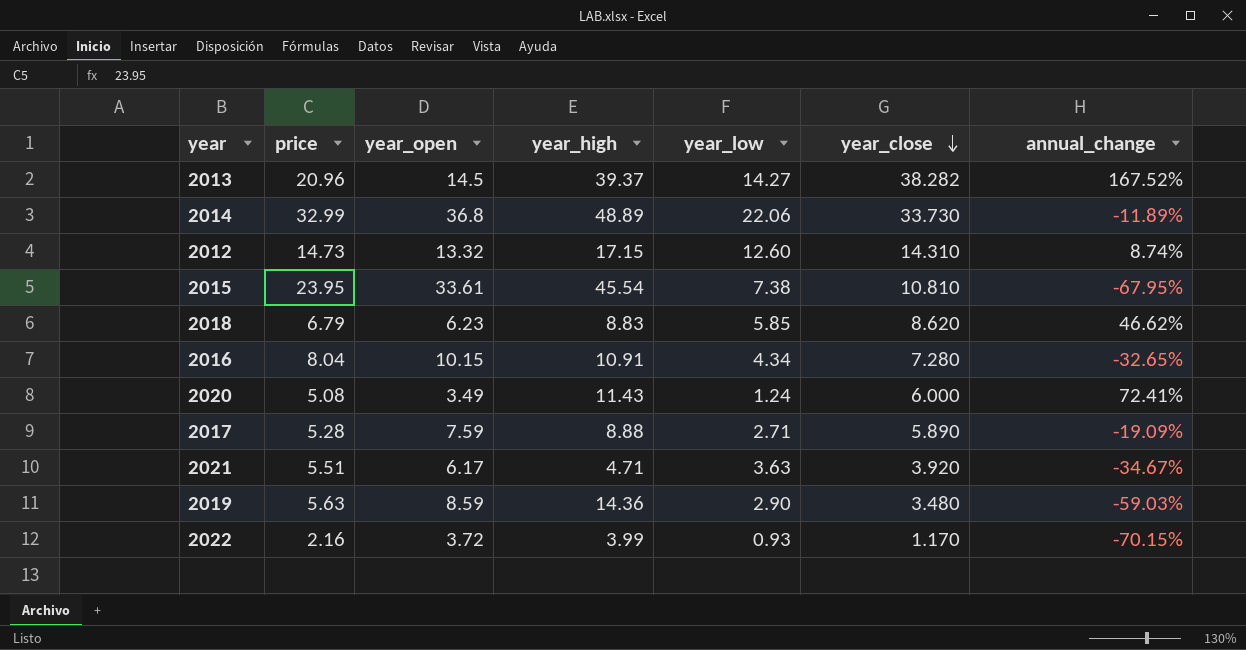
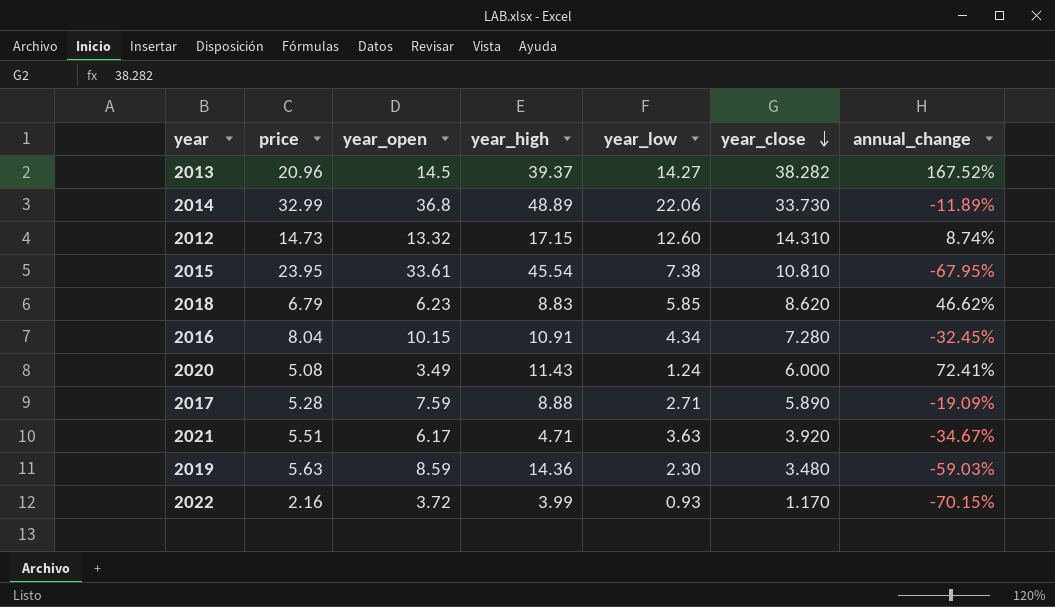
2016 | annual_change: -32.65% -> -32.45%
2019 | year_low: 2.90 -> 2.30

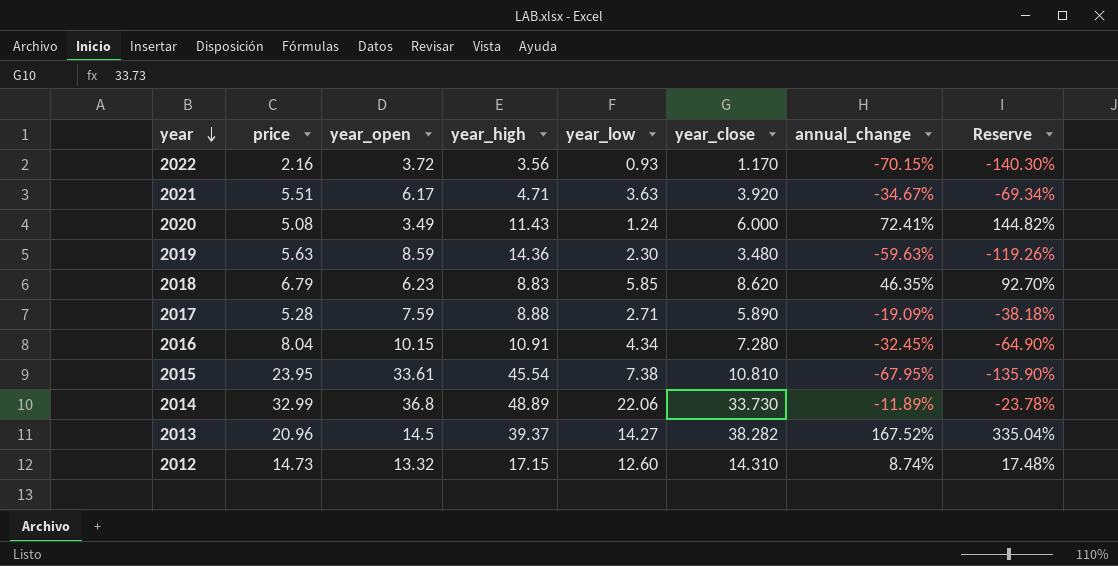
row order: year_close descending -> year descending
column Reserve | formula: none -> [annual_change] * 2
2022 | year_high: 3.99 -> 3.56
2019 | annual_change: -59.03% -> -59.63%
2018 | annual_change: 46.62% -> 46.35%

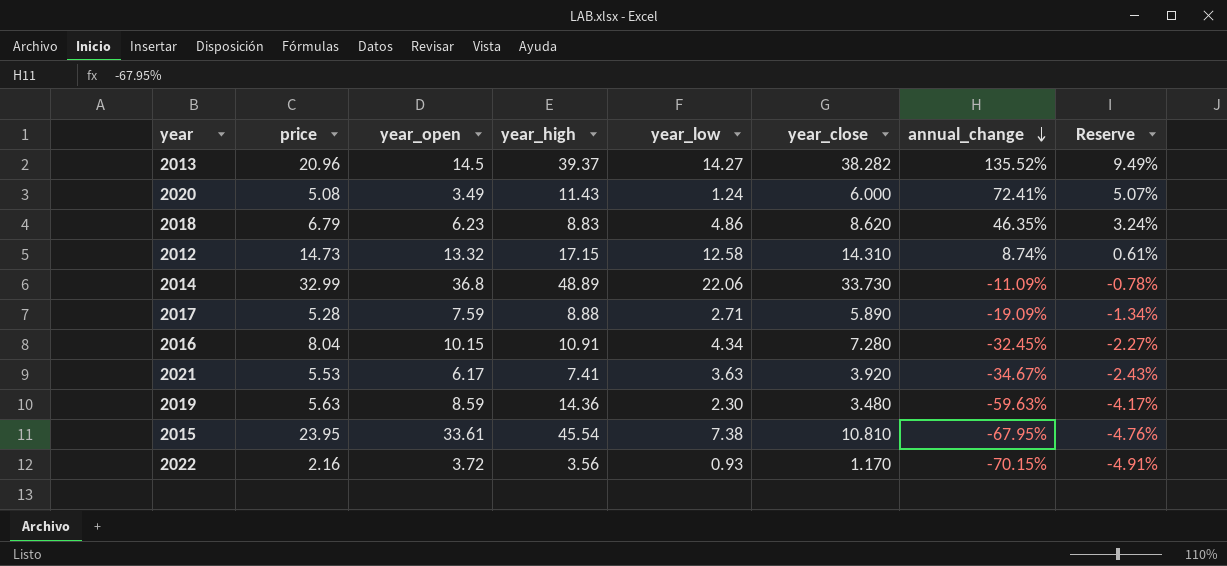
row order: year descending -> annual_change descending
column Reserve | formula: [annual_change] * 2 -> [annual_change] * 0.07
2013 | annual_change: 167.52% -> 135.52%
2018 | year_low: 5.85 -> 4.86
2012 | year_low: 12.60 -> 12.58
2014 | annual_change: -11.89% -> -11.09%
2021 | price: 5.51 -> 5.53
2021 | year_high: 4.71 -> 7.41

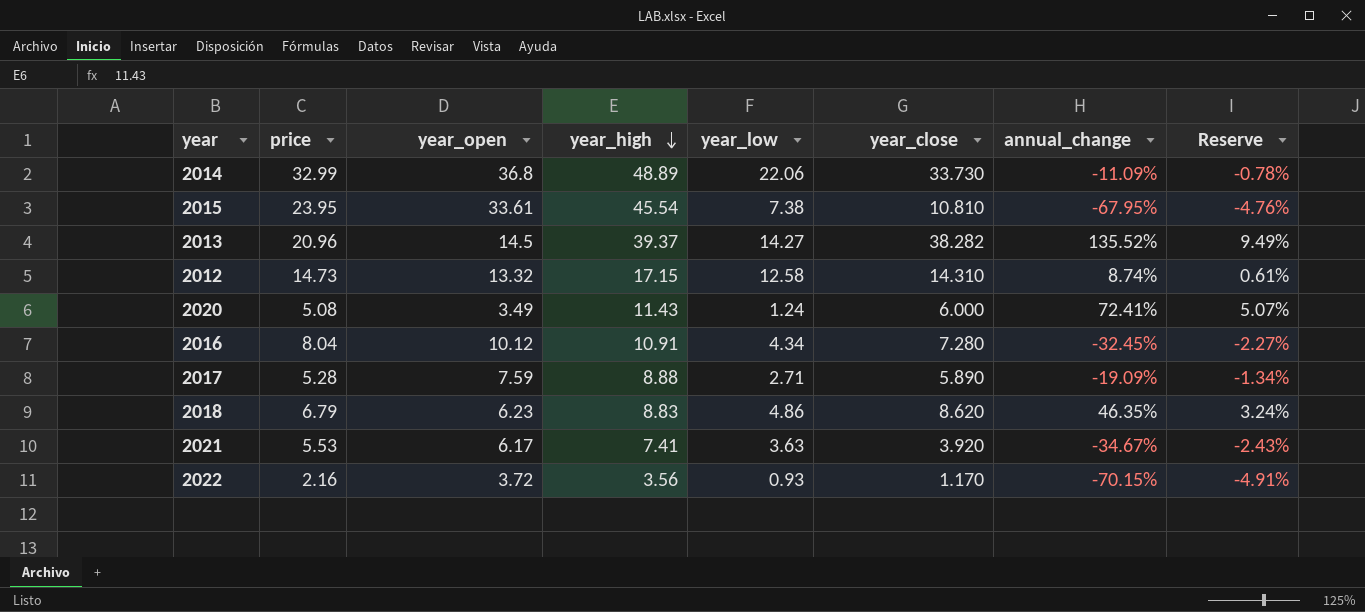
row order: annual_change descending -> year_high descending
row 2019: 5.63 | 8.59 | 14.36 | 2.30 | 3.480 | -59.63% | -4.17% -> none
2016 | year_open: 10.15 -> 10.12

